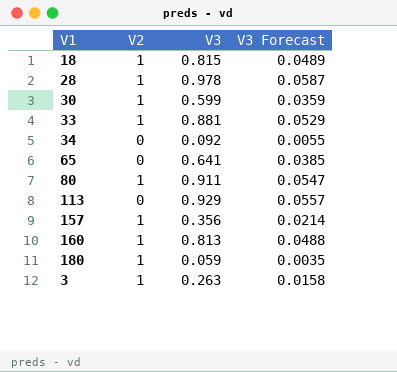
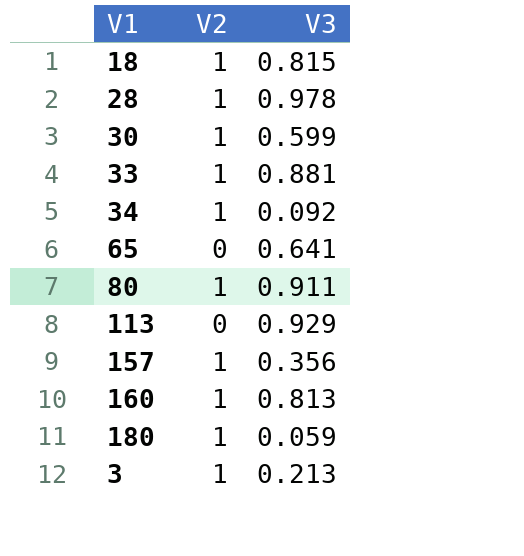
column V3 Forecast | formula: [V3] * 0.06 -> none
34 | V2: 0 -> 1
3 | V3: 0.263 -> 0.213

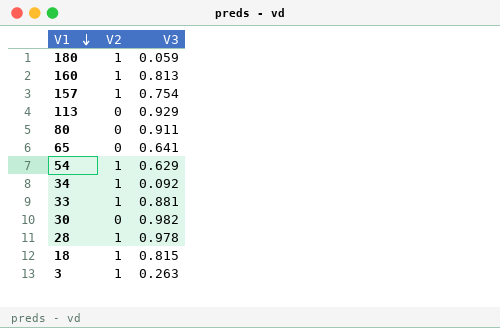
row order: none -> V1 descending
157 | V3: 0.356 -> 0.754
80 | V2: 1 -> 0
row 54: none -> 1 | 0.629
30 | V2: 1 -> 0
30 | V3: 0.599 -> 0.982
3 | V3: 0.213 -> 0.263

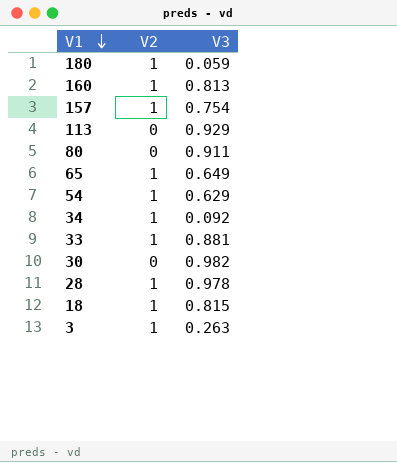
65 | V2: 0 -> 1
65 | V3: 0.641 -> 0.649

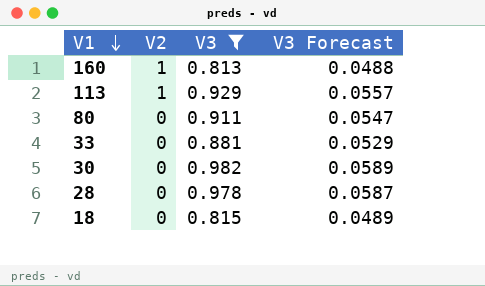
filter: none -> V3 >= 0.813
column V3 Forecast | formula: none -> [V3] * 0.06
113 | V2: 0 -> 1
33 | V2: 1 -> 0
28 | V2: 1 -> 0
18 | V2: 1 -> 0

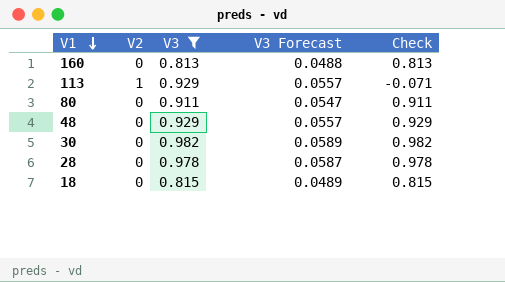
column Check | formula: none -> [V3] - [V2]
row 33: 0 | 0.881 | 0.0529 -> none
160 | V2: 1 -> 0
row 48: none -> 0 | 0.929 | 0.0557 | 0.929

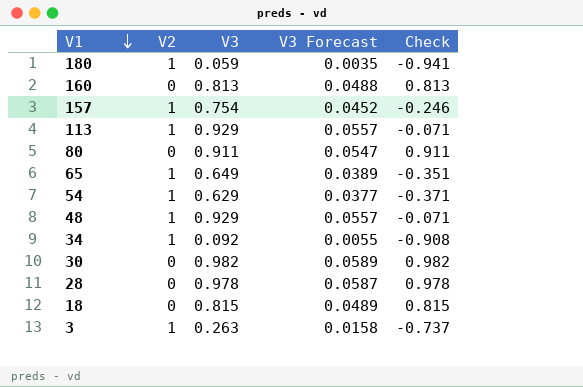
filter: V3 >= 0.813 -> none
48 | V2: 0 -> 1
48 | Check: 0.929 -> -0.071

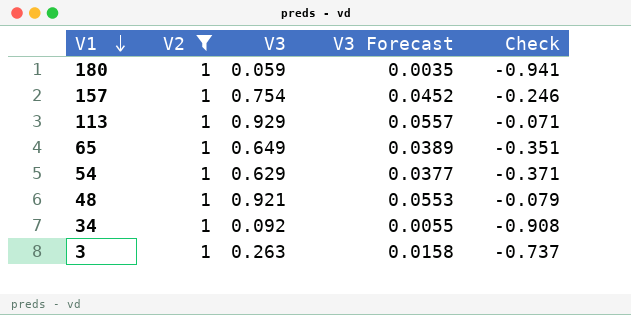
filter: none -> V2 = 1
48 | V3: 0.929 -> 0.921
48 | V3 Forecast: 0.0557 -> 0.0553
48 | Check: -0.071 -> -0.079

